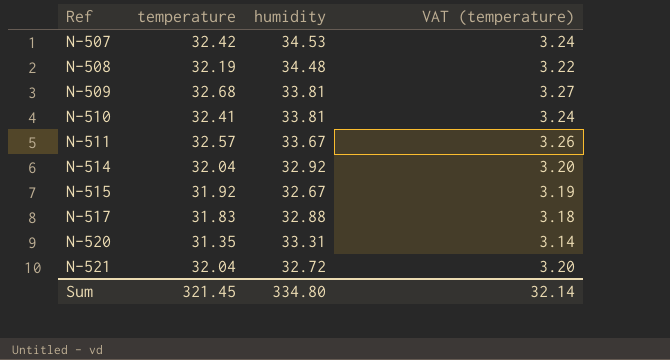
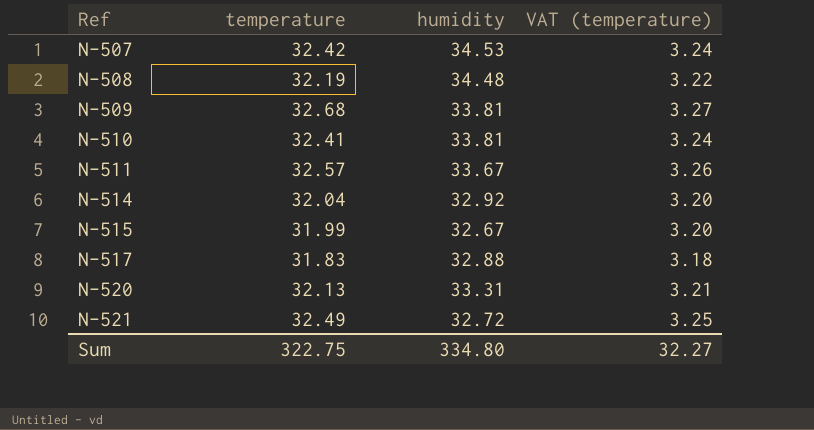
N-515 | temperature: 31.92 -> 31.99
N-515 | VAT (temperature): 3.19 -> 3.20
N-520 | temperature: 31.35 -> 32.13
N-520 | VAT (temperature): 3.14 -> 3.21
N-521 | temperature: 32.04 -> 32.49
N-521 | VAT (temperature): 3.20 -> 3.25
Sum | temperature: 321.45 -> 322.75
Sum | VAT (temperature): 32.14 -> 32.27

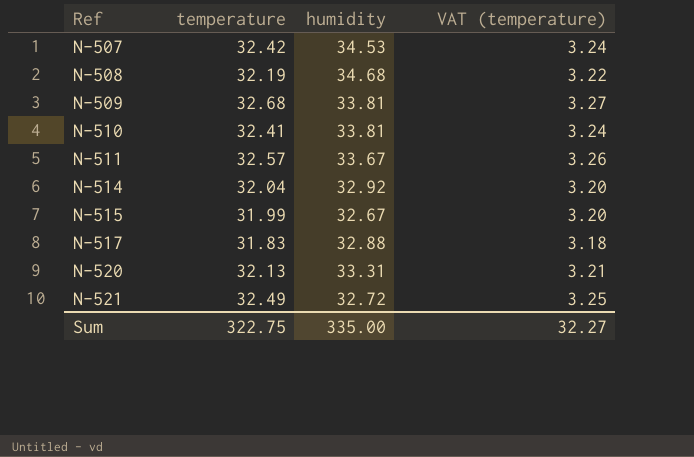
N-508 | humidity: 34.48 -> 34.68
Sum | humidity: 334.80 -> 335.00

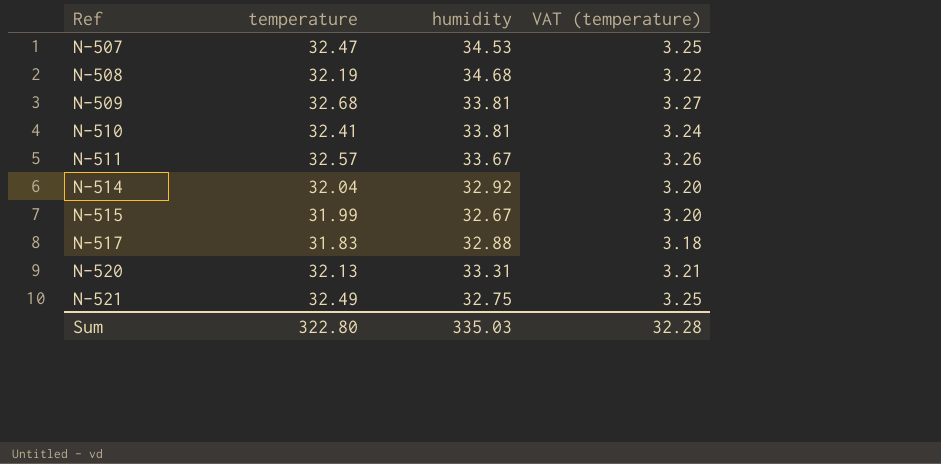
N-507 | temperature: 32.42 -> 32.47
N-507 | VAT (temperature): 3.24 -> 3.25
N-521 | humidity: 32.72 -> 32.75
Sum | temperature: 322.75 -> 322.80
Sum | humidity: 335.00 -> 335.03
Sum | VAT (temperature): 32.27 -> 32.28

